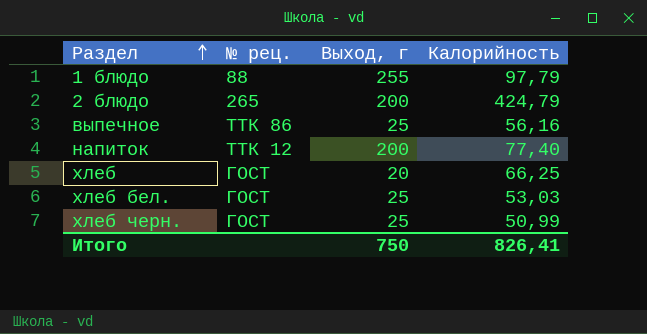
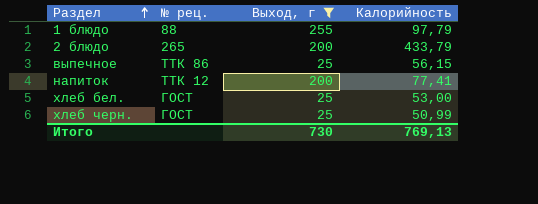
filter: none -> Выход, г != 20
2 блюдо | Калорийность: 424,79 -> 433,79
выпечное | Калорийность: 56,16 -> 56,15
напиток | Калорийность: 77,40 -> 77,41
хлеб бел. | Калорийность: 53,03 -> 53,00
Итого | Выход, г: 750 -> 730
Итого | Калорийность: 826,41 -> 769,13

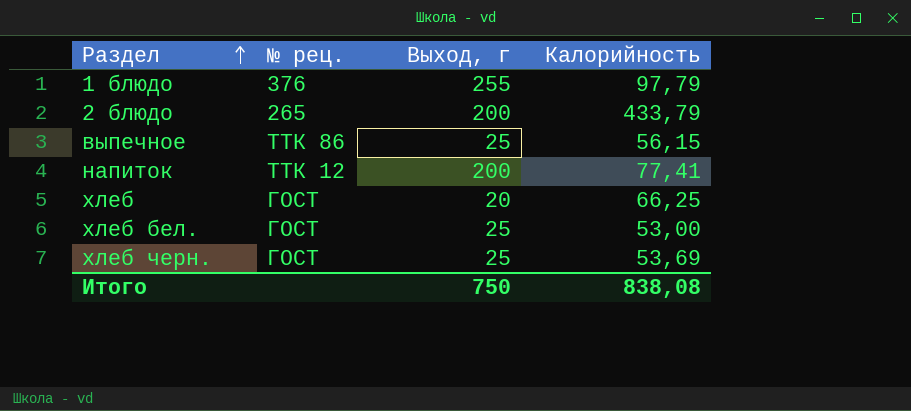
filter: Выход, г != 20 -> none
1 блюдо | № рец.: 88 -> 376
хлеб черн. | Калорийность: 50,99 -> 53,69
Итого | Выход, г: 730 -> 750
Итого | Калорийность: 769,13 -> 838,08

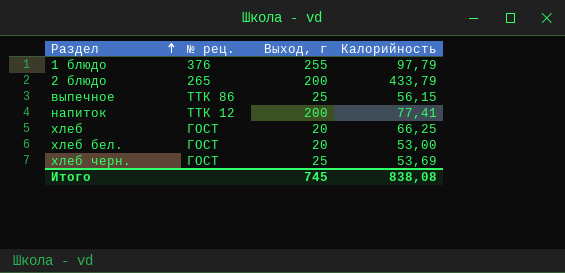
хлеб бел. | Выход, г: 25 -> 20
Итого | Выход, г: 750 -> 745

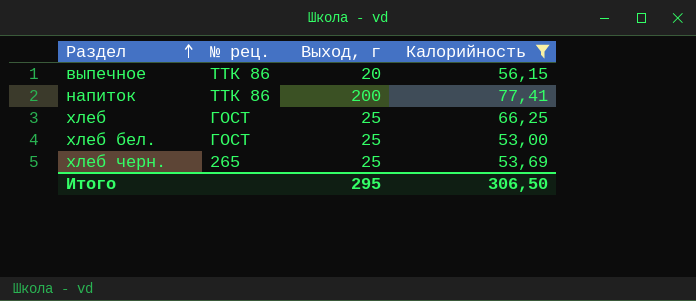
filter: none -> Калорийность <= 77,41
выпечное | Выход, г: 25 -> 20
напиток | № рец.: ТТК 12 -> ТТК 86
хлеб | Выход, г: 20 -> 25
хлеб бел. | Выход, г: 20 -> 25
хлеб черн. | № рец.: ГОСТ -> 265
Итого | Выход, г: 745 -> 295
Итого | Калорийность: 838,08 -> 306,50

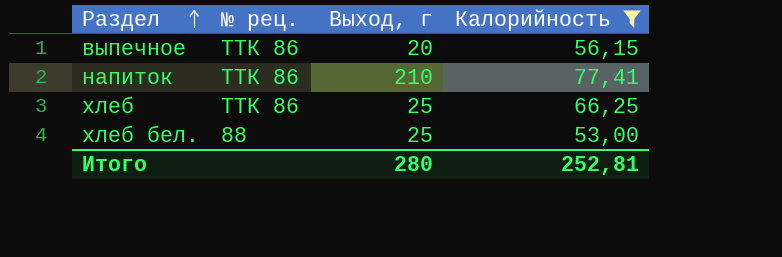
row хлеб черн.: 265 | 25 | 53,69 -> none
напиток | Выход, г: 200 -> 210
хлеб | № рец.: ГОСТ -> ТТК 86
хлеб бел. | № рец.: ГОСТ -> 88
Итого | Выход, г: 295 -> 280
Итого | Калорийность: 306,50 -> 252,81

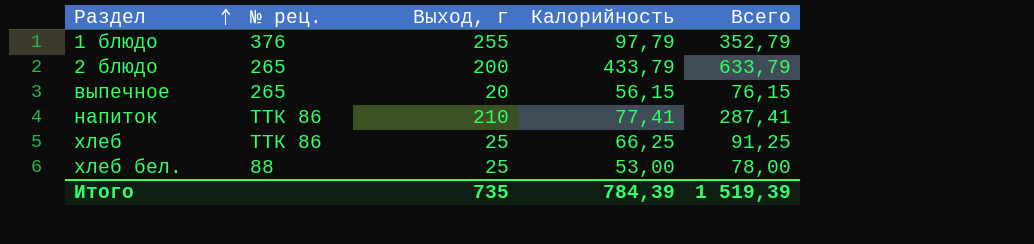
filter: Калорийность <= 77,41 -> none
column Всего | formula: none -> [Выход, г] + [Калорийность]
выпечное | № рец.: ТТК 86 -> 265
Итого | Выход, г: 280 -> 735
Итого | Калорийность: 252,81 -> 784,39

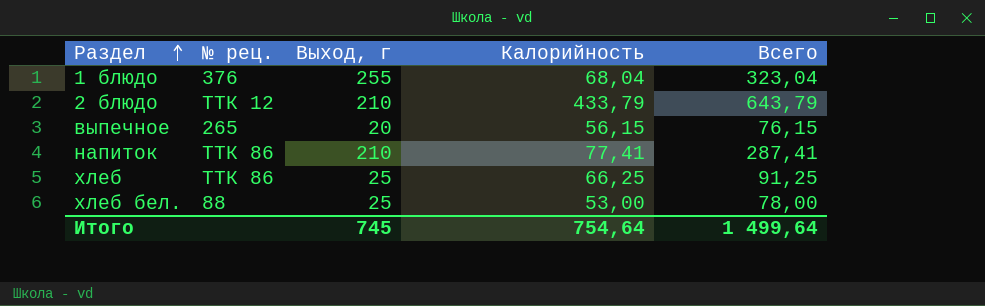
1 блюдо | Калорийность: 97,79 -> 68,04
1 блюдо | Всего: 352,79 -> 323,04
2 блюдо | № рец.: 265 -> ТТК 12
2 блюдо | Выход, г: 200 -> 210
2 блюдо | Всего: 633,79 -> 643,79
Итого | Выход, г: 735 -> 745
Итого | Калорийность: 784,39 -> 754,64
Итого | Всего: 1 519,39 -> 1 499,64

